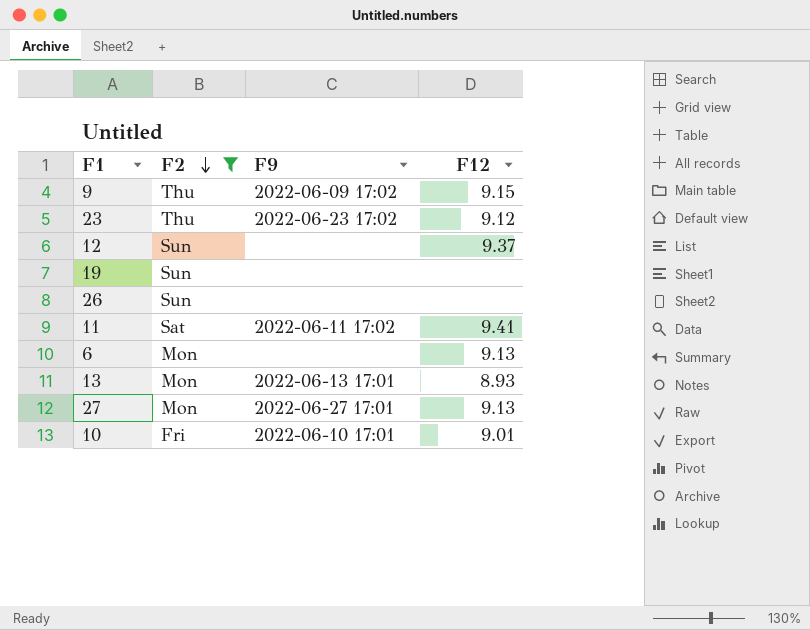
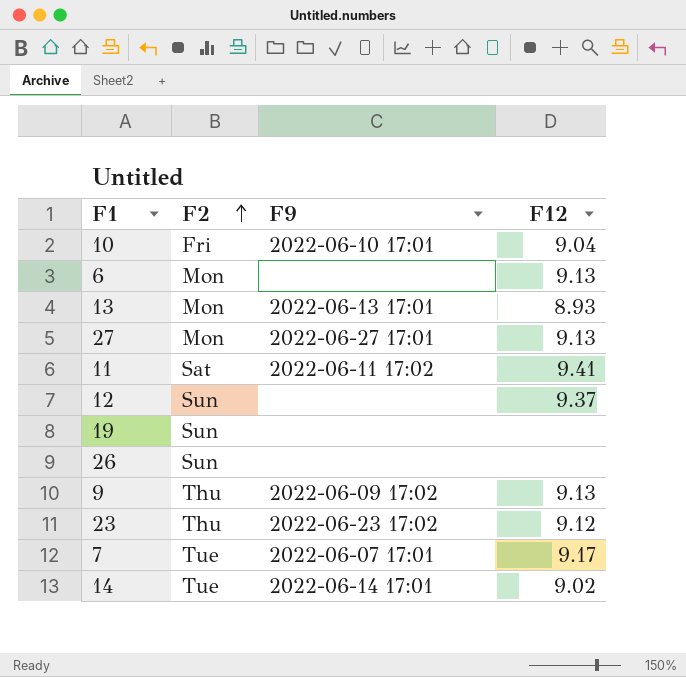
filter: F2 != Tue -> none
row order: F2 descending -> F2 ascending
10 | F12: 9.01 -> 9.04
9 | F12: 9.15 -> 9.13

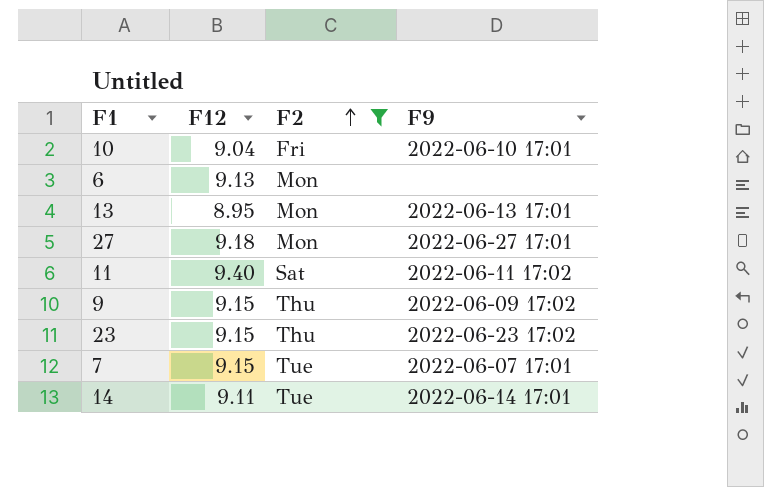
filter: none -> F2 != Sun
column F12 | position: 4 -> 2
13 | F12: 8.93 -> 8.95
27 | F12: 9.13 -> 9.18
11 | F12: 9.41 -> 9.40
9 | F12: 9.13 -> 9.15
23 | F12: 9.12 -> 9.15
7 | F12: 9.17 -> 9.15
14 | F12: 9.02 -> 9.11

